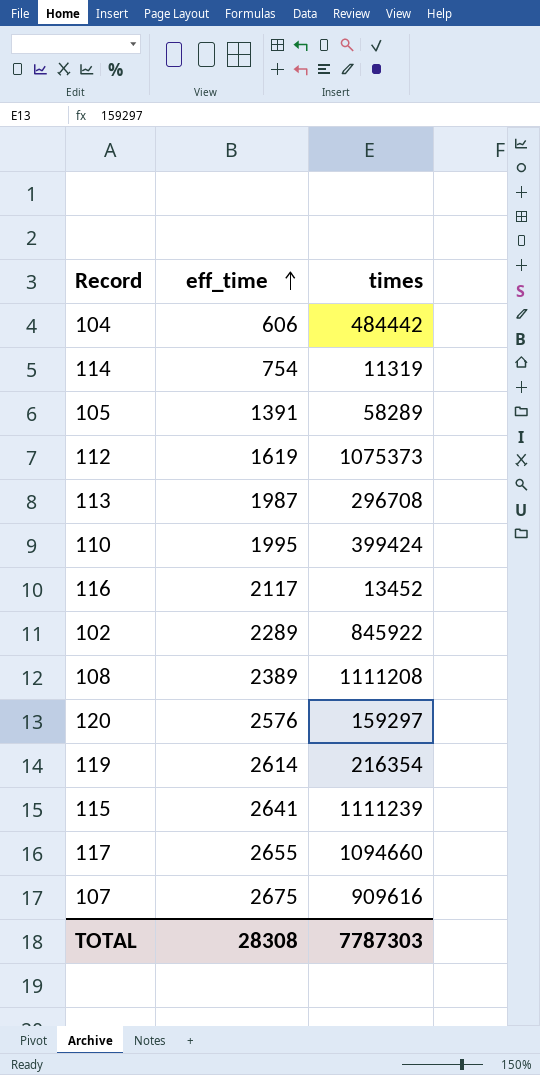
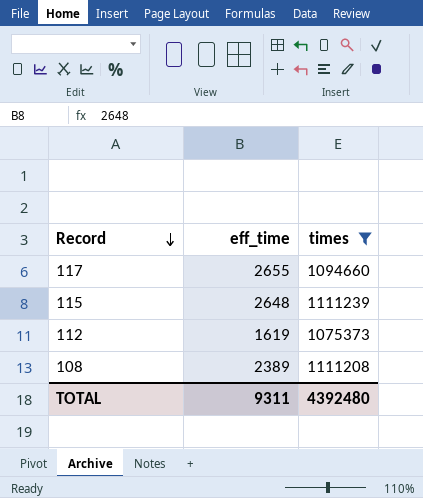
filter: none -> times >= 1075373
row order: eff_time ascending -> Record descending
115 | eff_time: 2641 -> 2648
TOTAL | eff_time: 28308 -> 9311
TOTAL | times: 7787303 -> 4392480

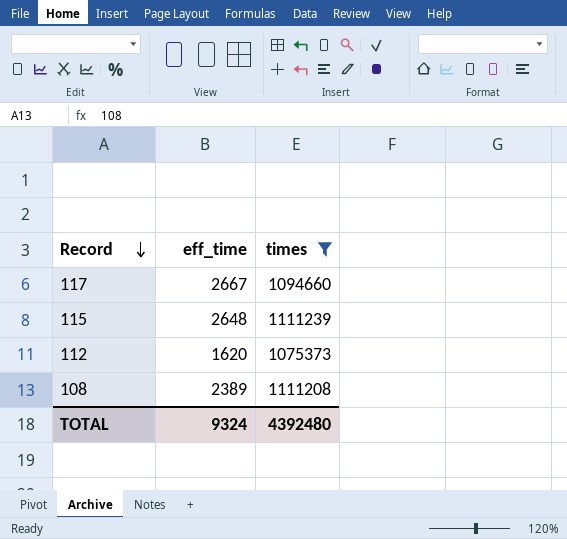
117 | eff_time: 2655 -> 2667
112 | eff_time: 1619 -> 1620
TOTAL | eff_time: 9311 -> 9324

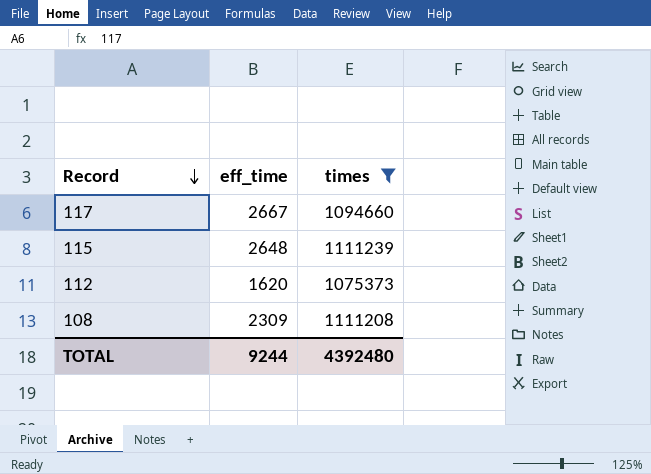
108 | eff_time: 2389 -> 2309
TOTAL | eff_time: 9324 -> 9244

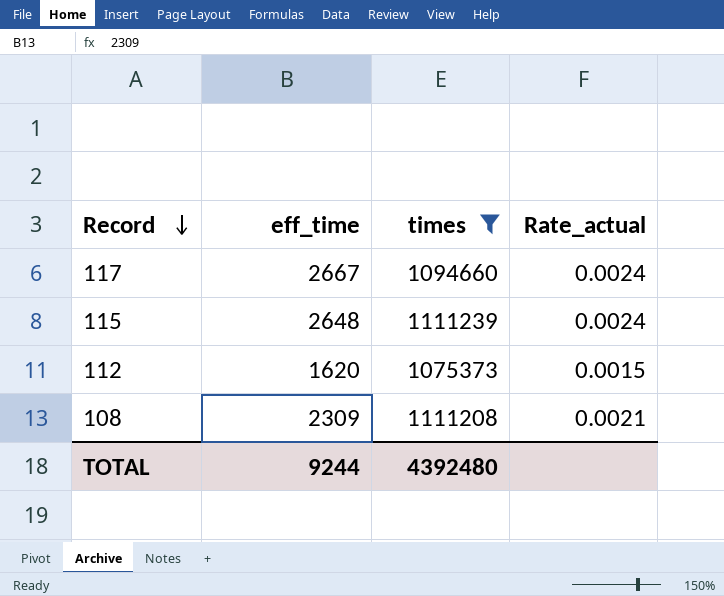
column Rate_actual | formula: none -> [eff_time] / [times]

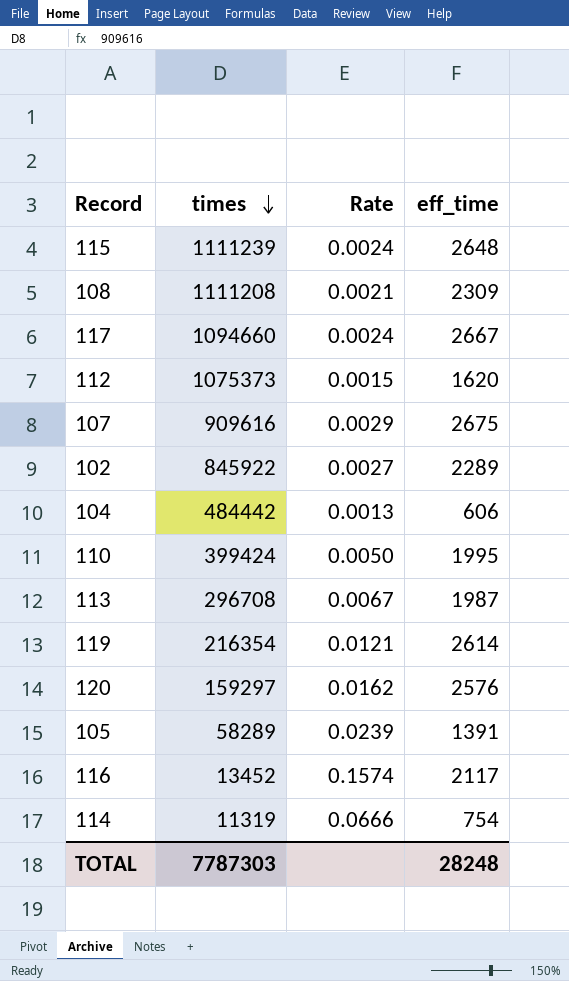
filter: times >= 1075373 -> none
row order: Record descending -> times descending
column name: Rate_actual -> Rate
column eff_time | position: 2 -> 4
TOTAL | times: 4392480 -> 7787303
TOTAL | eff_time: 9244 -> 28248

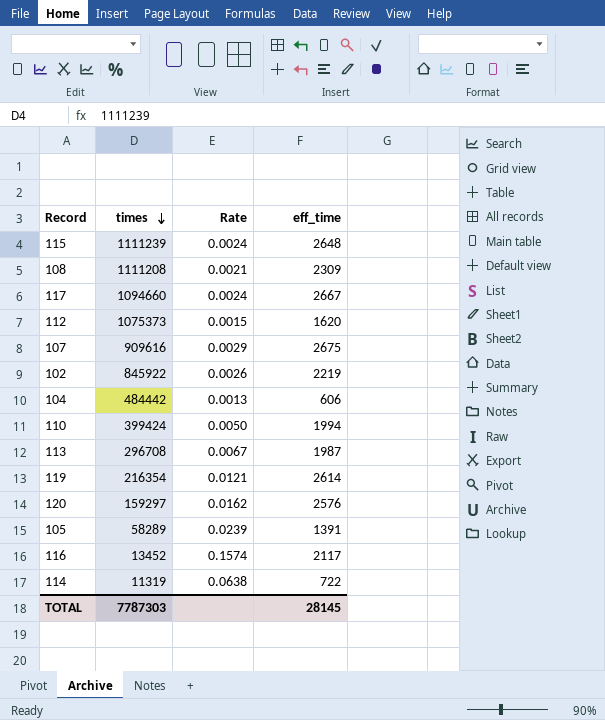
102 | Rate: 0.0027 -> 0.0026
102 | eff_time: 2289 -> 2219
110 | eff_time: 1995 -> 1994
114 | Rate: 0.0666 -> 0.0638
114 | eff_time: 754 -> 722
TOTAL | eff_time: 28248 -> 28145

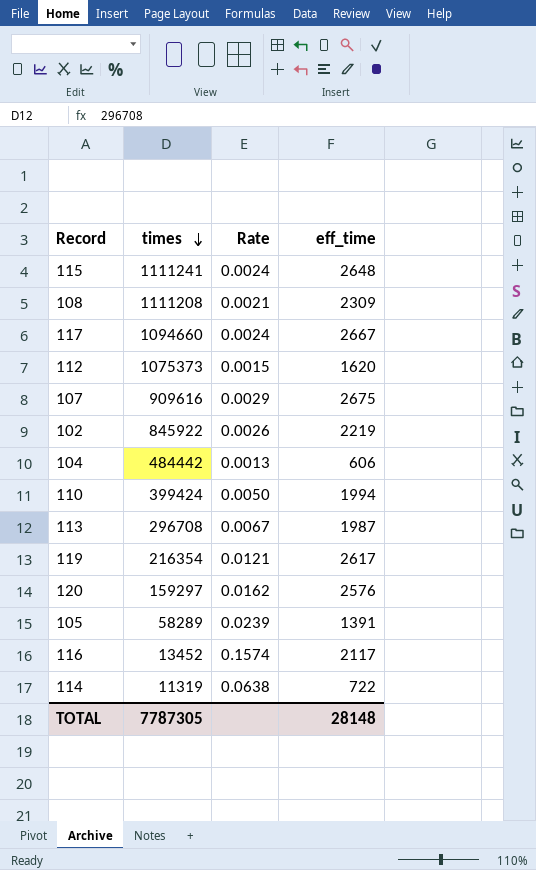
115 | times: 1111239 -> 1111241
119 | eff_time: 2614 -> 2617
TOTAL | times: 7787303 -> 7787305
TOTAL | eff_time: 28145 -> 28148

